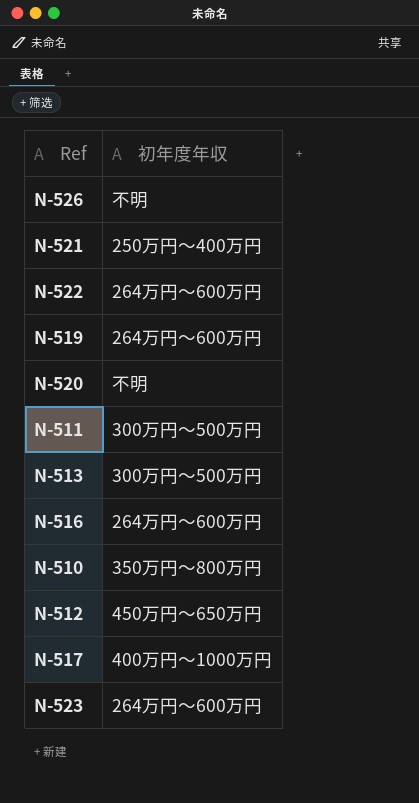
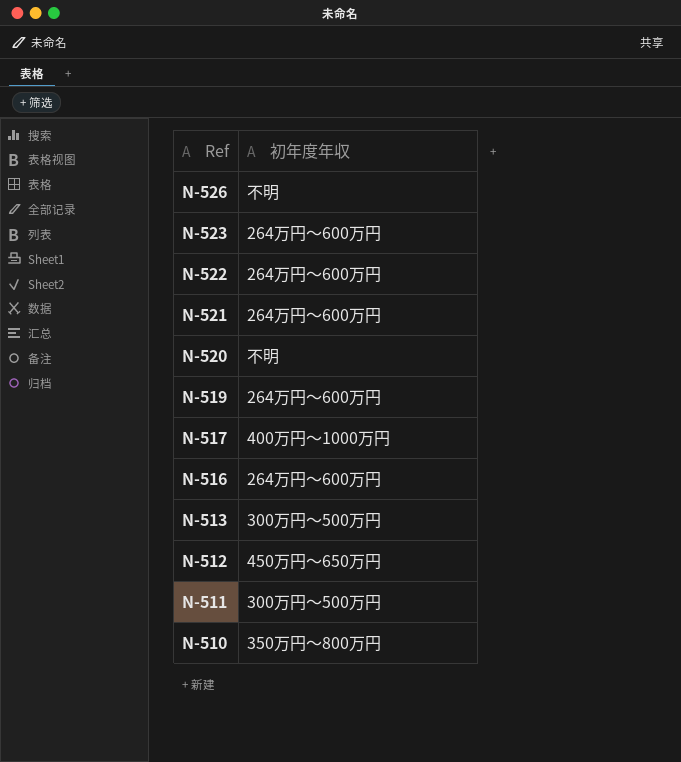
row order: none -> Ref descending
N-521 | 初年度年収: 250万円～400万円 -> 264万円～600万円

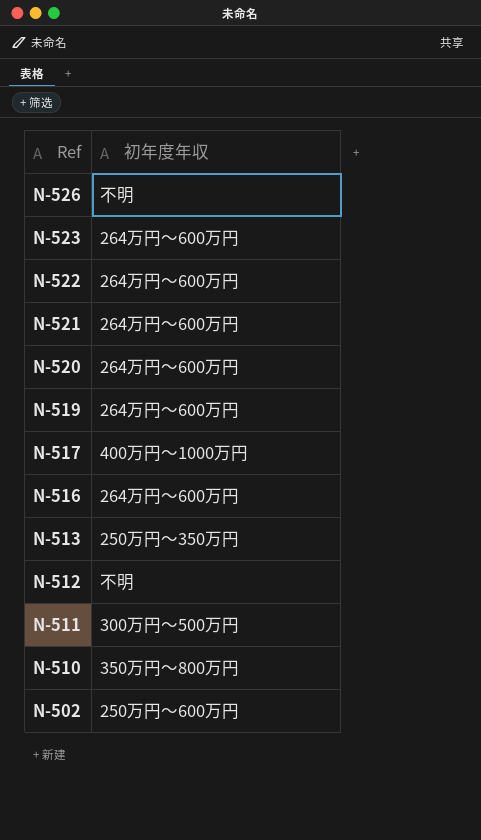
N-520 | 初年度年収: 不明 -> 264万円～600万円
N-513 | 初年度年収: 300万円～500万円 -> 250万円～350万円
N-512 | 初年度年収: 450万円～650万円 -> 不明
row N-502: none -> 250万円～600万円

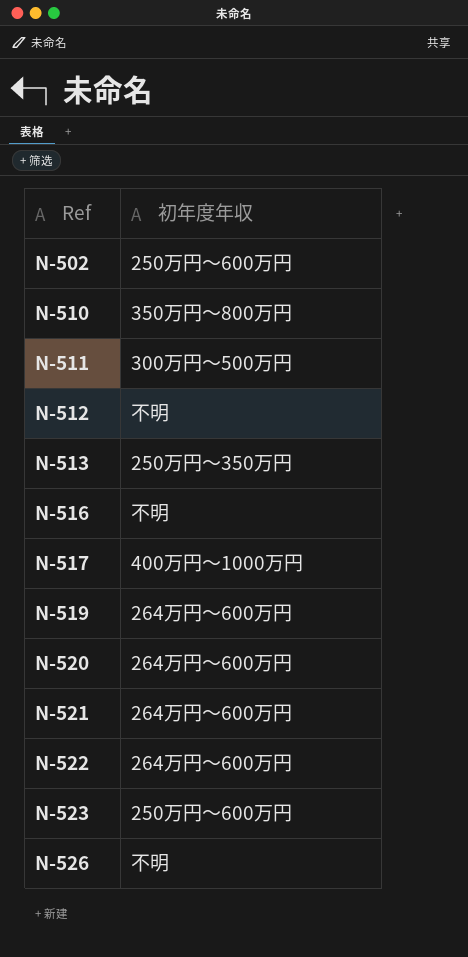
row order: Ref descending -> Ref ascending
N-516 | 初年度年収: 264万円～600万円 -> 不明
N-523 | 初年度年収: 264万円～600万円 -> 250万円～600万円

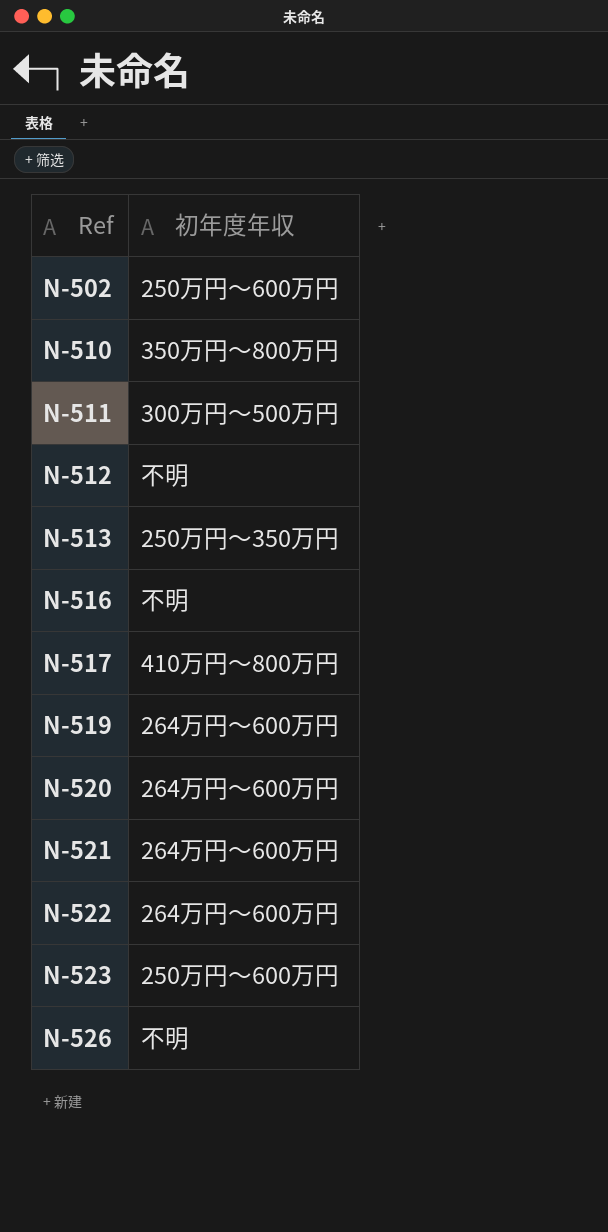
N-517 | 初年度年収: 400万円～1000万円 -> 410万円～800万円

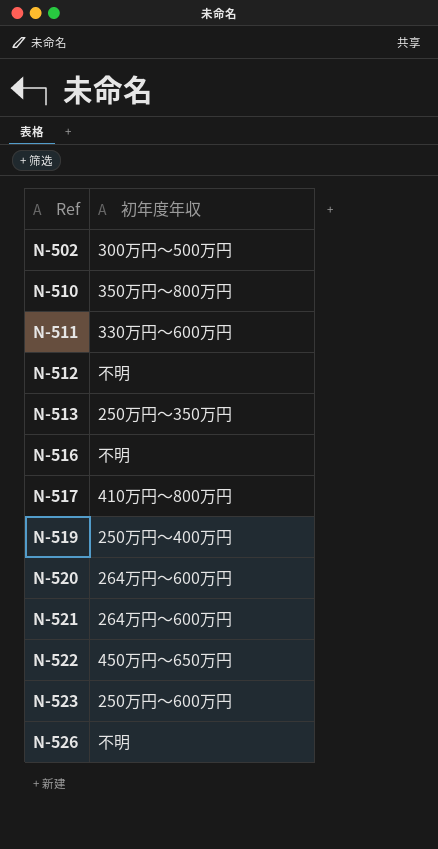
N-502 | 初年度年収: 250万円～600万円 -> 300万円～500万円
N-511 | 初年度年収: 300万円～500万円 -> 330万円～600万円
N-519 | 初年度年収: 264万円～600万円 -> 250万円～400万円
N-522 | 初年度年収: 264万円～600万円 -> 450万円～650万円

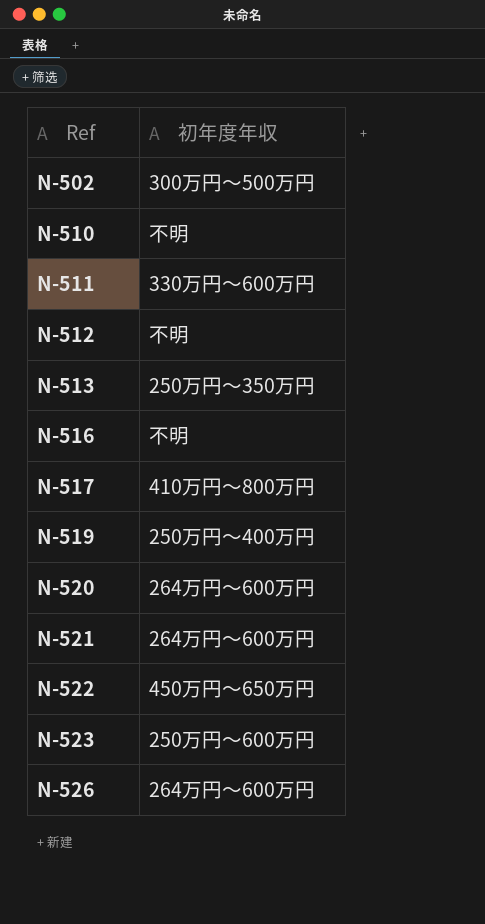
N-510 | 初年度年収: 350万円～800万円 -> 不明
N-526 | 初年度年収: 不明 -> 264万円～600万円

